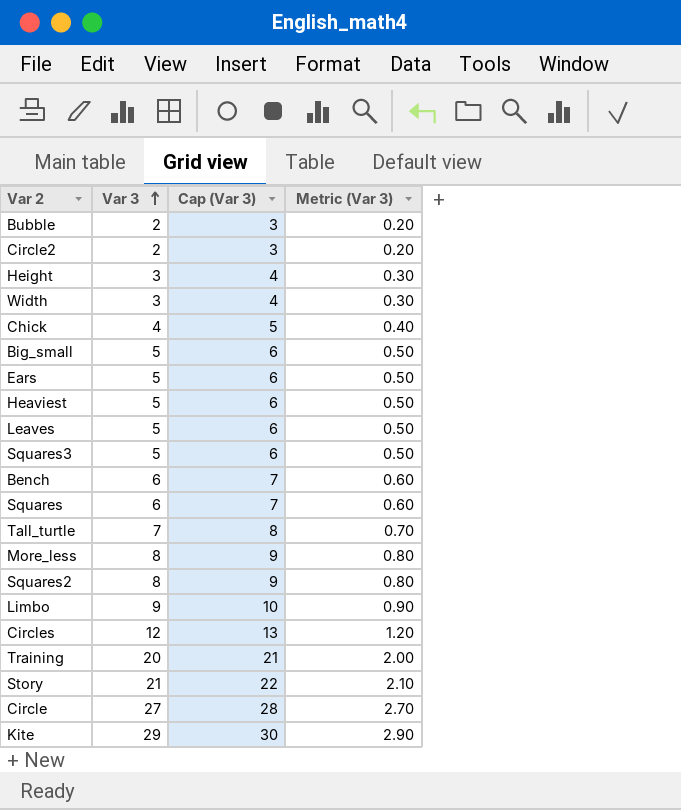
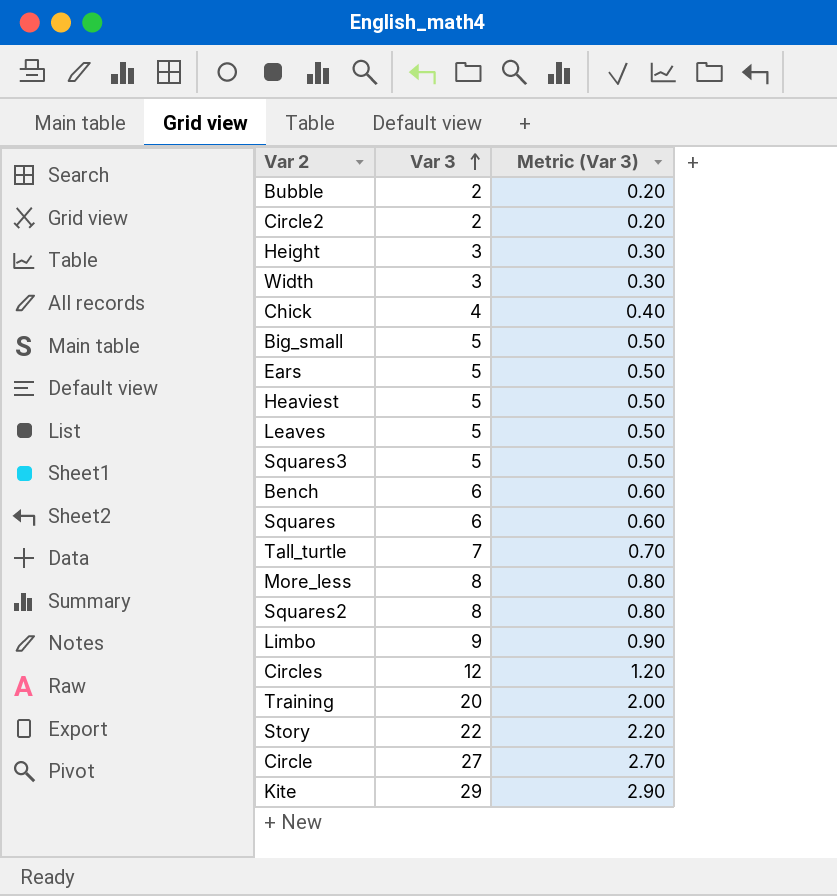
column Cap (Var 3) | formula: [Var 3] + 1 -> none
Story | Var 3: 21 -> 22
Story | Metric (Var 3): 2.10 -> 2.20

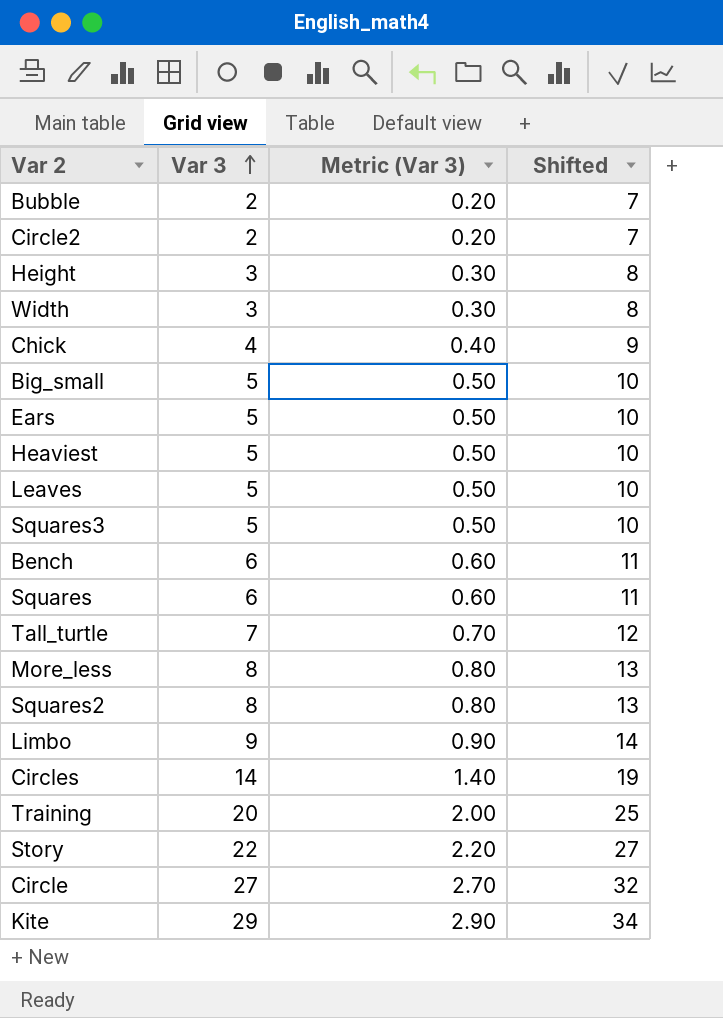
column Shifted | formula: none -> [Var 3] + 5
Circles | Var 3: 12 -> 14
Circles | Metric (Var 3): 1.20 -> 1.40

